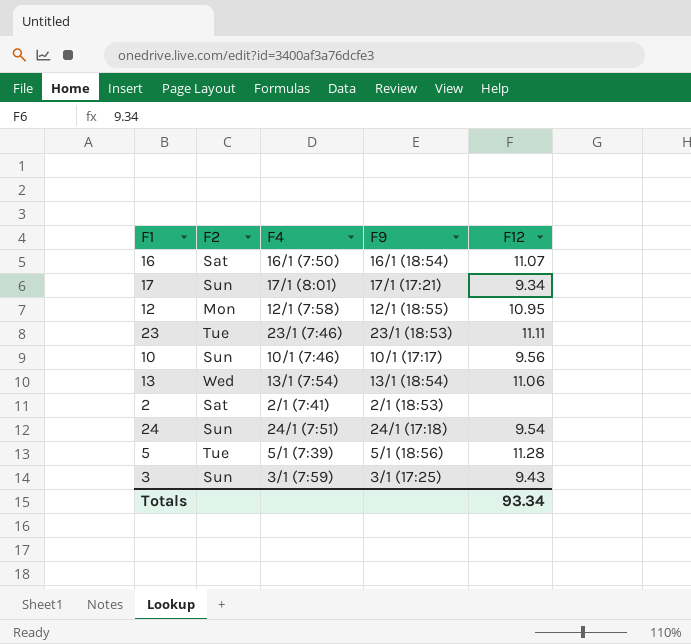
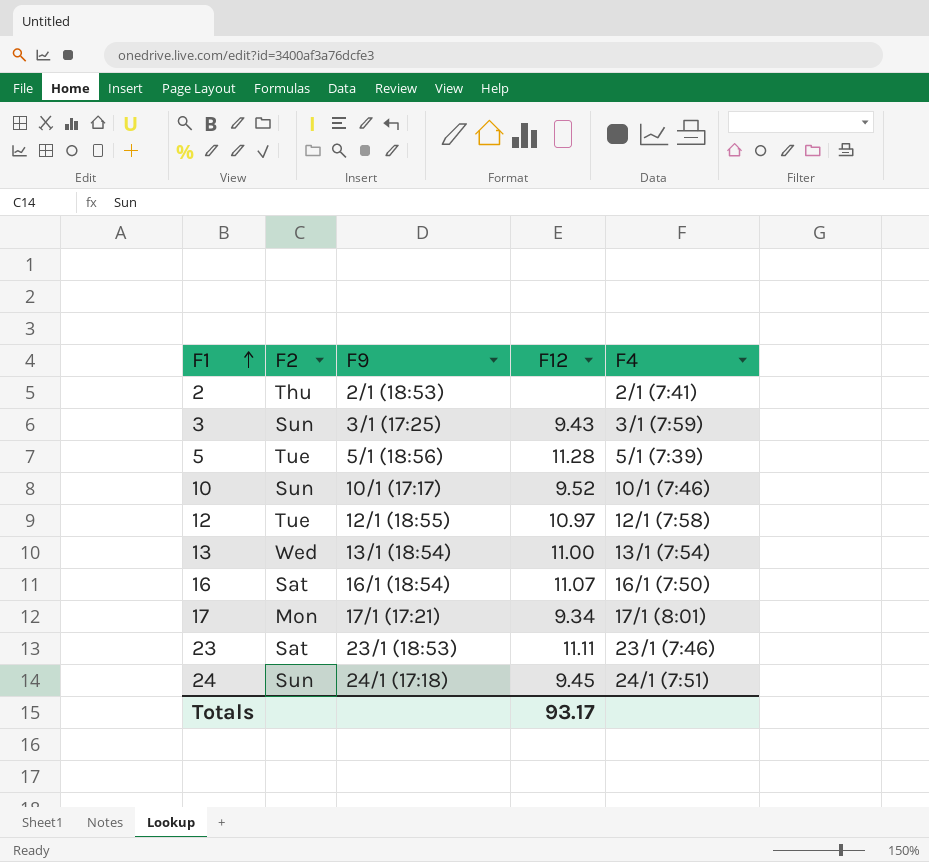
row order: none -> F1 ascending
column F4 | position: 3 -> 5
2 | F2: Sat -> Thu
10 | F12: 9.56 -> 9.52
12 | F2: Mon -> Tue
12 | F12: 10.95 -> 10.97
13 | F12: 11.06 -> 11.00
17 | F2: Sun -> Mon
23 | F2: Tue -> Sat
24 | F12: 9.54 -> 9.45
Totals | F12: 93.34 -> 93.17

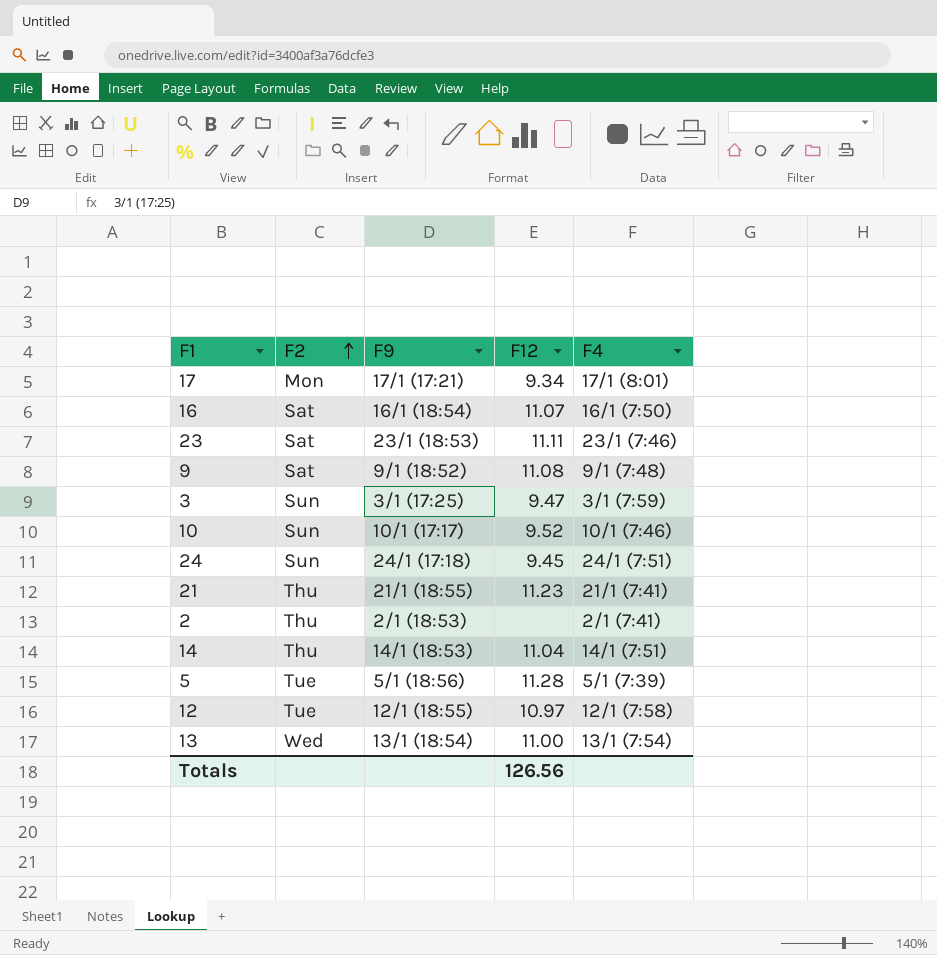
row order: F1 ascending -> F2 ascending
row 9: none -> Sat | 9/1 (18:52) | 11.08 | 9/1 (7:48)
3 | F12: 9.43 -> 9.47
row 21: none -> Thu | 21/1 (18:55) | 11.23 | 21/1 (7:41)
row 14: none -> Thu | 14/1 (18:53) | 11.04 | 14/1 (7:51)
Totals | F12: 93.17 -> 126.56

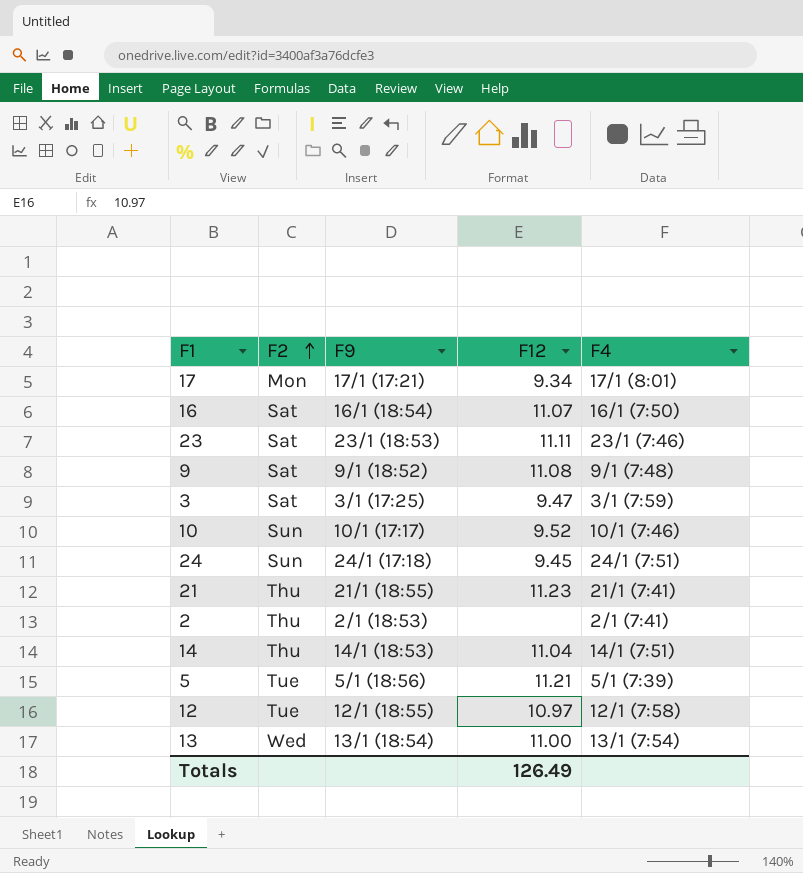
3 | F2: Sun -> Sat
5 | F12: 11.28 -> 11.21
Totals | F12: 126.56 -> 126.49

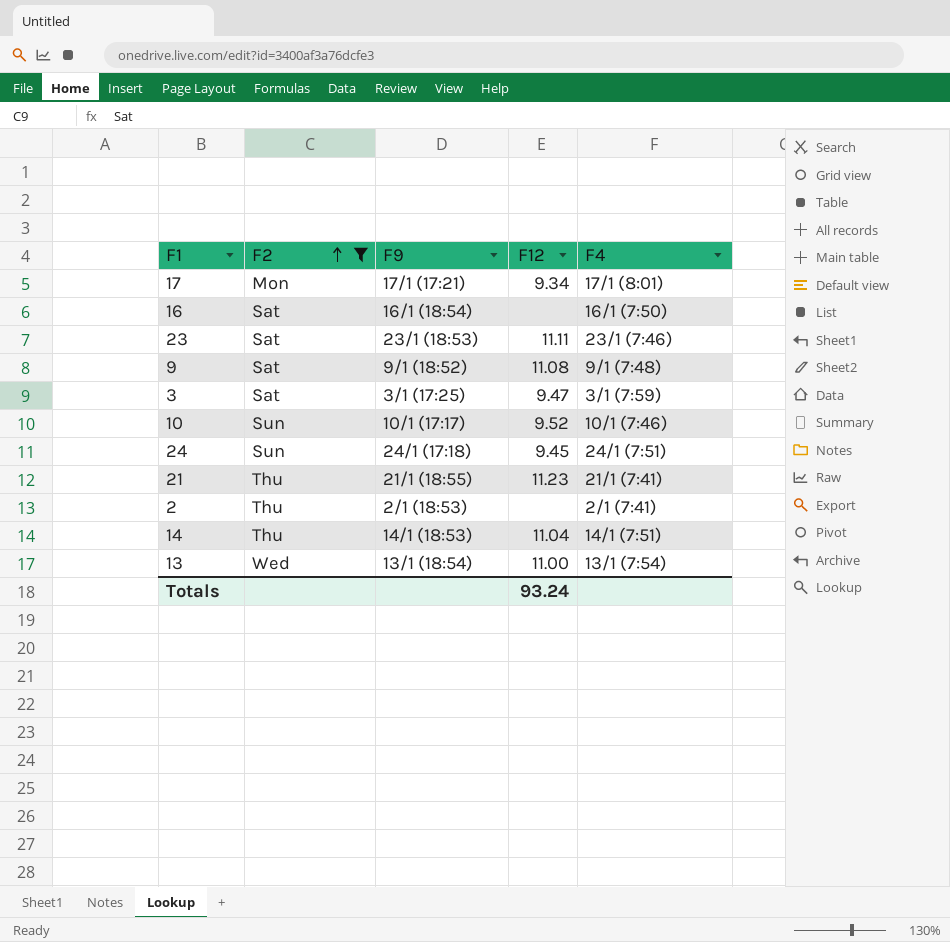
filter: none -> F2 != Tue
16 | F12: 11.07 -> none
Totals | F12: 126.49 -> 93.24

